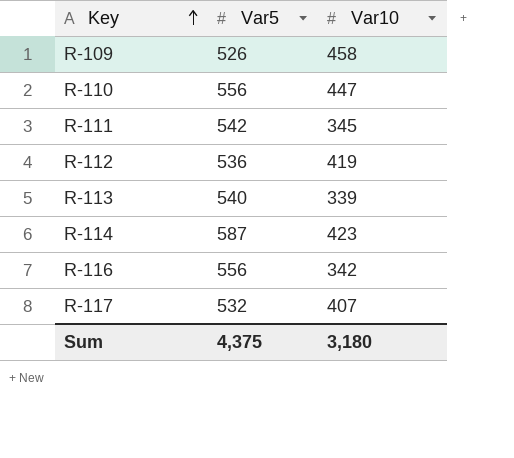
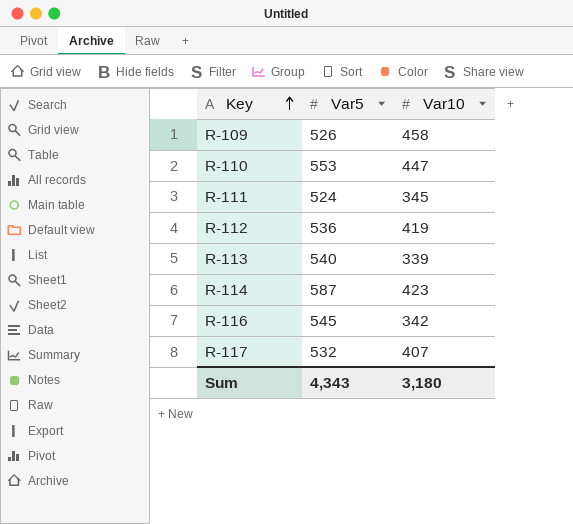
R-110 | Var5: 556 -> 553
R-111 | Var5: 542 -> 524
R-116 | Var5: 556 -> 545
Sum | Var5: 4,375 -> 4,343

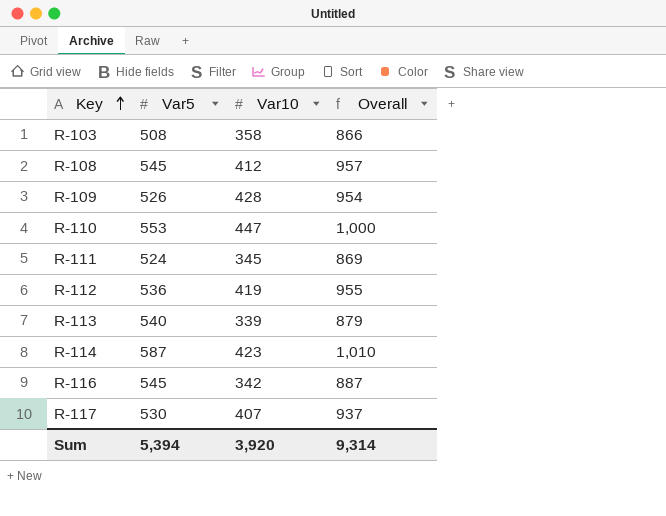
column Overall | formula: none -> [Var5] + [Var10]
row R-103: none -> 508 | 358 | 866
row R-108: none -> 545 | 412 | 957
R-109 | Var10: 458 -> 428
R-117 | Var5: 532 -> 530
Sum | Var5: 4,343 -> 5,394
Sum | Var10: 3,180 -> 3,920

